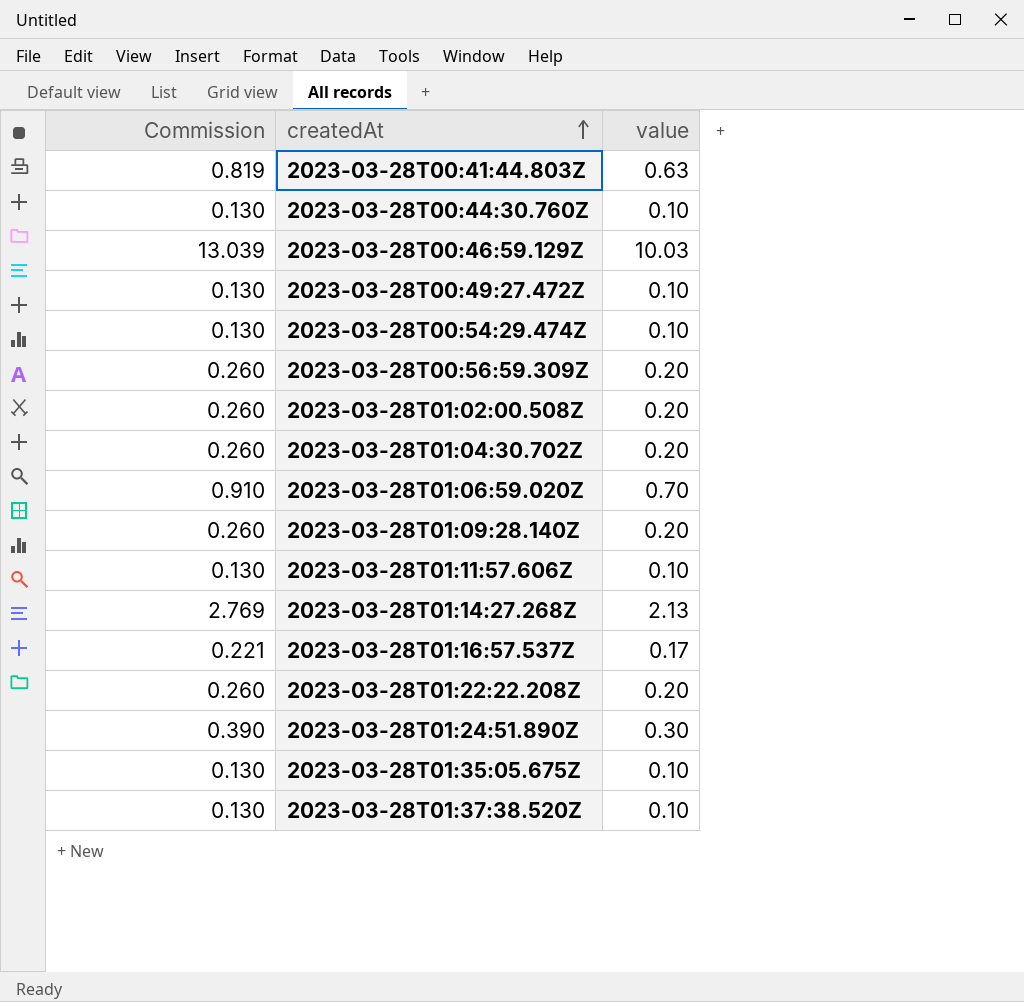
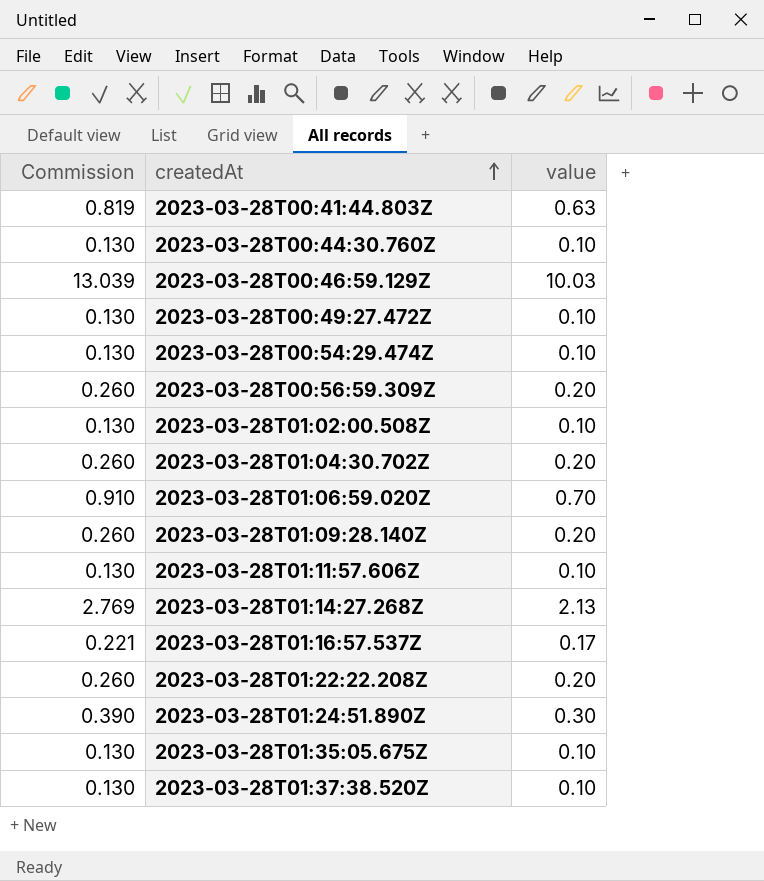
2023-03-28T01:02:00.508Z | Commission: 0.260 -> 0.130
2023-03-28T01:02:00.508Z | value: 0.20 -> 0.10

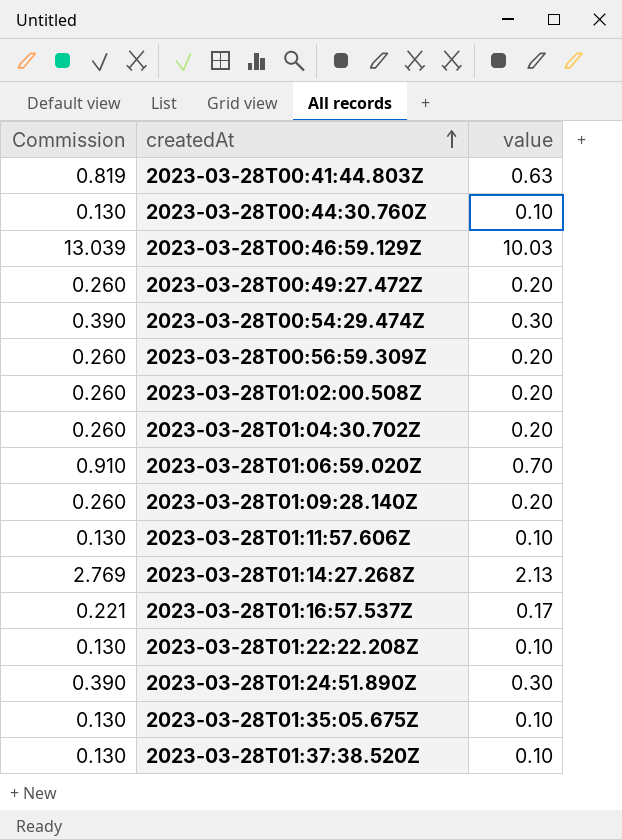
2023-03-28T00:49:27.472Z | Commission: 0.130 -> 0.260
2023-03-28T00:49:27.472Z | value: 0.10 -> 0.20
2023-03-28T00:54:29.474Z | Commission: 0.130 -> 0.390
2023-03-28T00:54:29.474Z | value: 0.10 -> 0.30
2023-03-28T01:02:00.508Z | Commission: 0.130 -> 0.260
2023-03-28T01:02:00.508Z | value: 0.10 -> 0.20
2023-03-28T01:22:22.208Z | Commission: 0.260 -> 0.130
2023-03-28T01:22:22.208Z | value: 0.20 -> 0.10

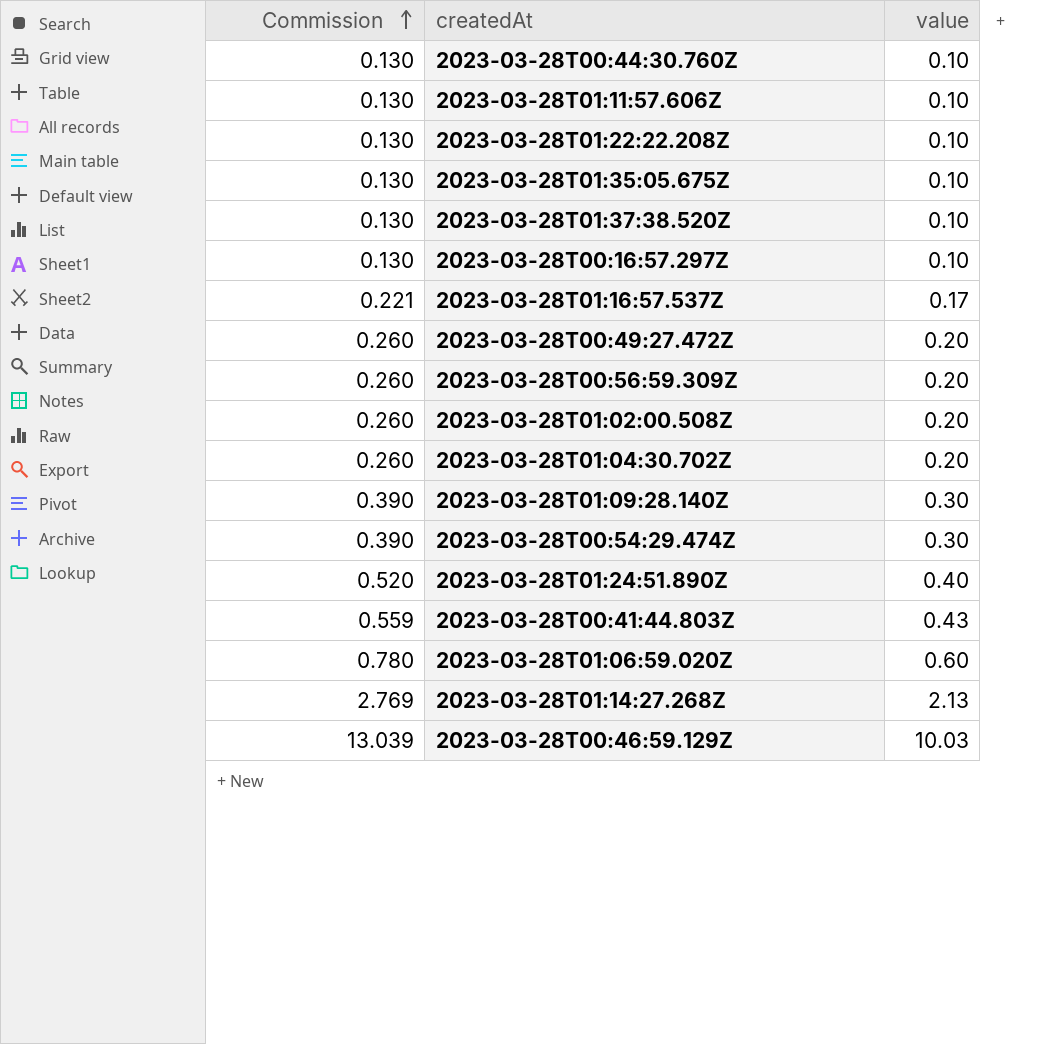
row order: createdAt ascending -> Commission ascending
row 2023-03-28T00:16:57.297Z: none -> 0.130 | 0.10
2023-03-28T01:09:28.140Z | Commission: 0.260 -> 0.390
2023-03-28T01:09:28.140Z | value: 0.20 -> 0.30
2023-03-28T01:24:51.890Z | Commission: 0.390 -> 0.520
2023-03-28T01:24:51.890Z | value: 0.30 -> 0.40
2023-03-28T00:41:44.803Z | Commission: 0.819 -> 0.559
2023-03-28T00:41:44.803Z | value: 0.63 -> 0.43
2023-03-28T01:06:59.020Z | Commission: 0.910 -> 0.780
2023-03-28T01:06:59.020Z | value: 0.70 -> 0.60

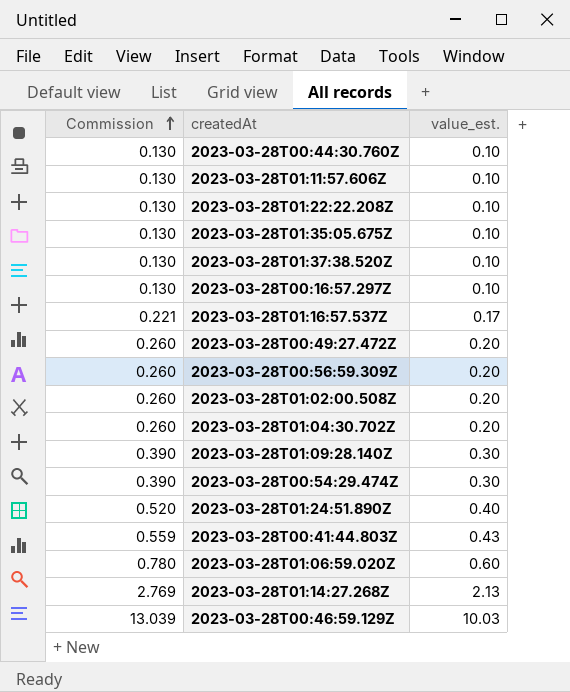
column name: value -> value_est.

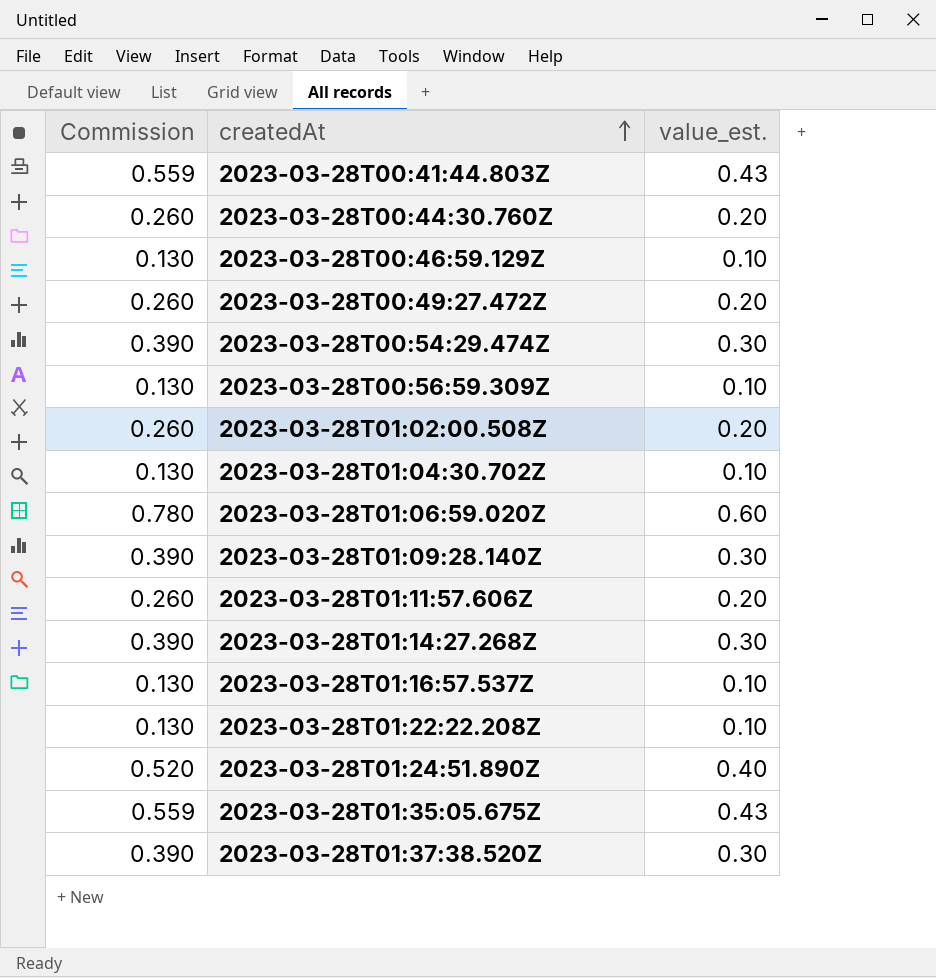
row order: Commission ascending -> createdAt ascending
row 2023-03-28T00:16:57.297Z: 0.130 | 0.10 -> none
2023-03-28T00:44:30.760Z | Commission: 0.130 -> 0.260
2023-03-28T00:44:30.760Z | value_est.: 0.10 -> 0.20
2023-03-28T00:46:59.129Z | Commission: 13.039 -> 0.130
2023-03-28T00:46:59.129Z | value_est.: 10.03 -> 0.10
2023-03-28T00:56:59.309Z | Commission: 0.260 -> 0.130
2023-03-28T00:56:59.309Z | value_est.: 0.20 -> 0.10
2023-03-28T01:04:30.702Z | Commission: 0.260 -> 0.130
2023-03-28T01:04:30.702Z | value_est.: 0.20 -> 0.10
2023-03-28T01:11:57.606Z | Commission: 0.130 -> 0.260
2023-03-28T01:11:57.606Z | value_est.: 0.10 -> 0.20
2023-03-28T01:14:27.268Z | Commission: 2.769 -> 0.390
2023-03-28T01:14:27.268Z | value_est.: 2.13 -> 0.30
2023-03-28T01:16:57.537Z | Commission: 0.221 -> 0.130
2023-03-28T01:16:57.537Z | value_est.: 0.17 -> 0.10
2023-03-28T01:35:05.675Z | Commission: 0.130 -> 0.559
2023-03-28T01:35:05.675Z | value_est.: 0.10 -> 0.43
2023-03-28T01:37:38.520Z | Commission: 0.130 -> 0.390
2023-03-28T01:37:38.520Z | value_est.: 0.10 -> 0.30

